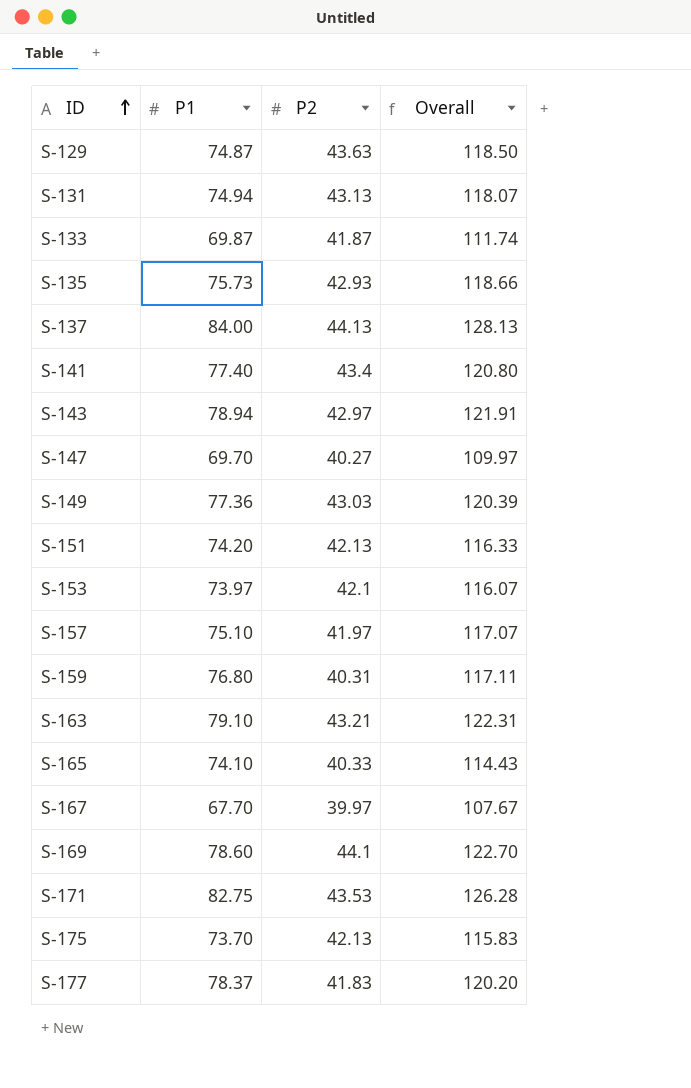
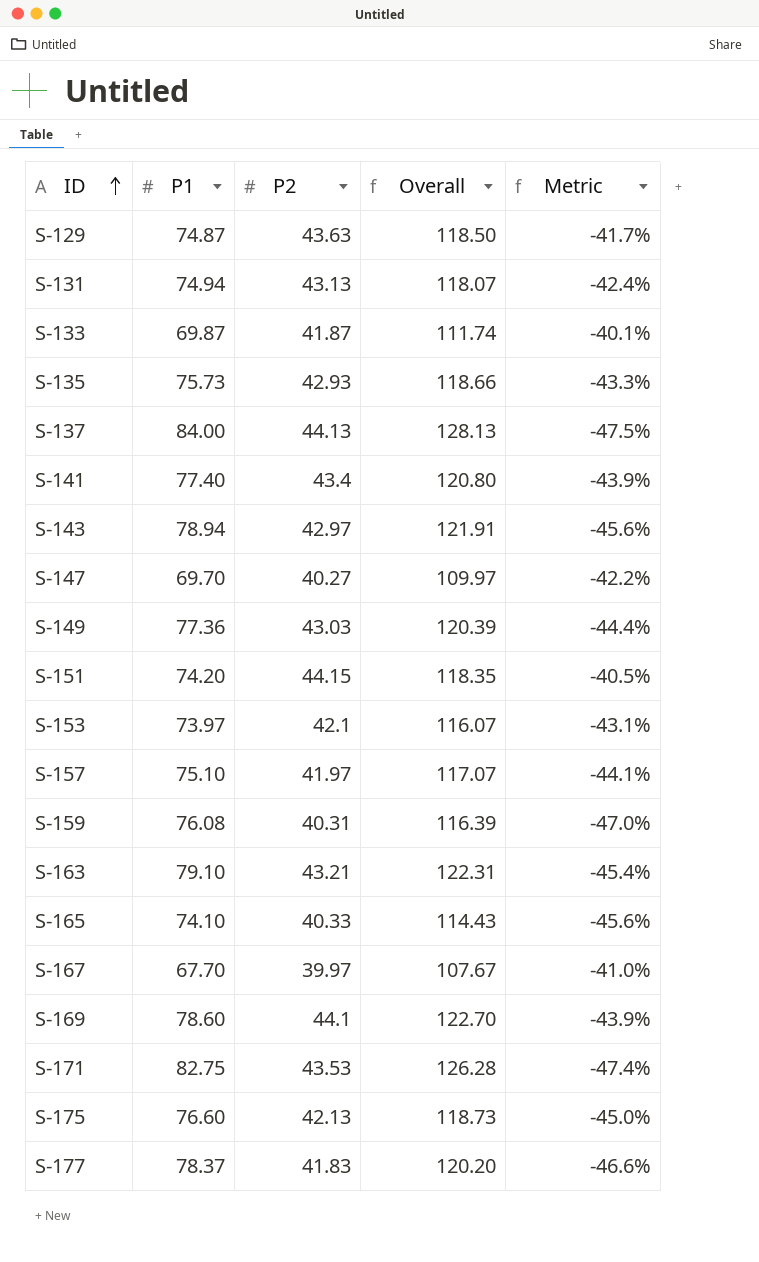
column Metric | formula: none -> ([P2] - [P1]) / [P1]
S-151 | P2: 42.13 -> 44.15
S-151 | Overall: 116.33 -> 118.35
S-159 | P1: 76.80 -> 76.08
S-159 | Overall: 117.11 -> 116.39
S-175 | P1: 73.70 -> 76.60
S-175 | Overall: 115.83 -> 118.73

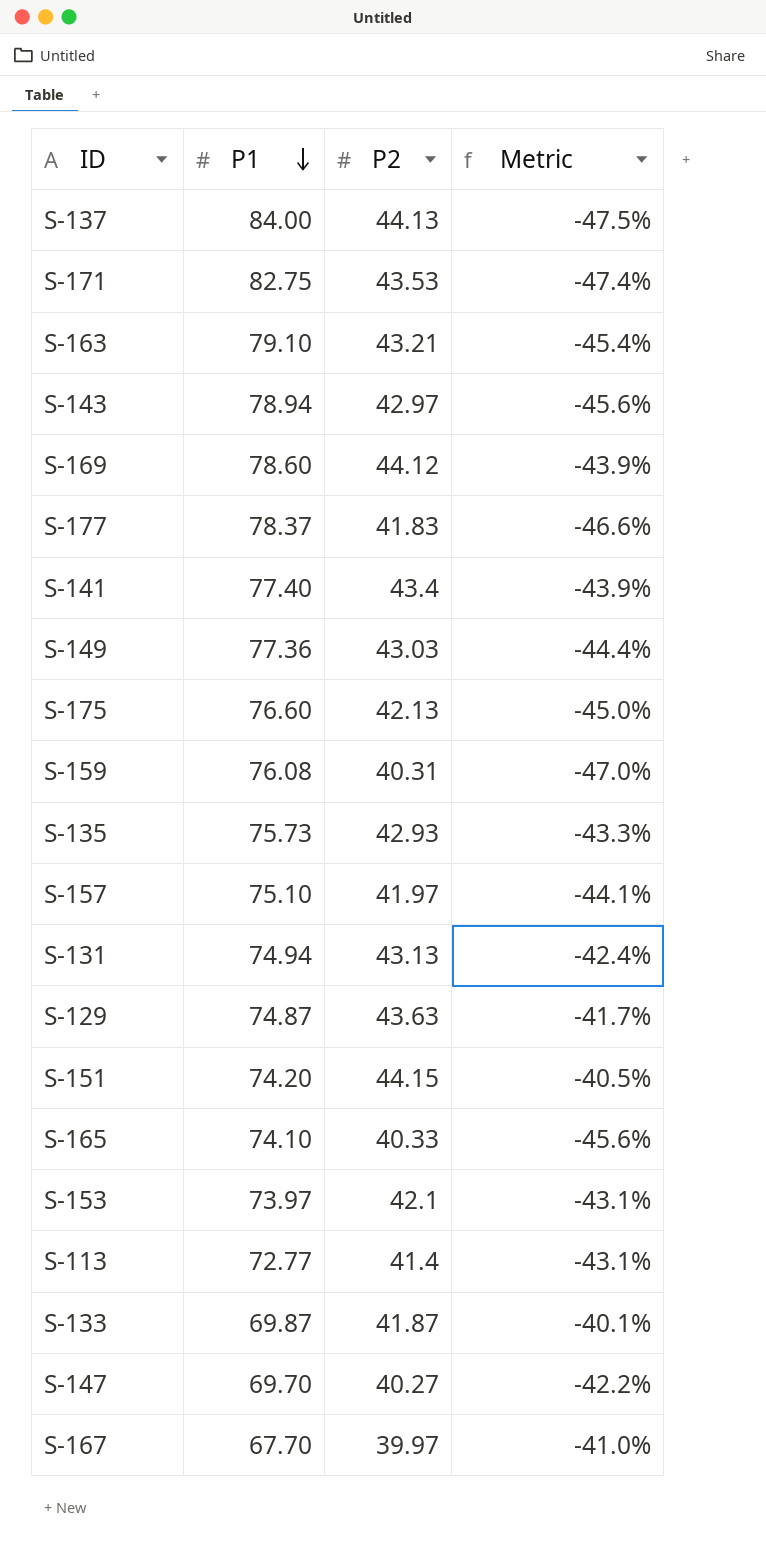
row order: ID ascending -> P1 descending
column Overall | formula: [P1] + [P2] -> none
S-169 | P2: 44.1 -> 44.12
row S-113: none -> 72.77 | 41.4 | -43.1%

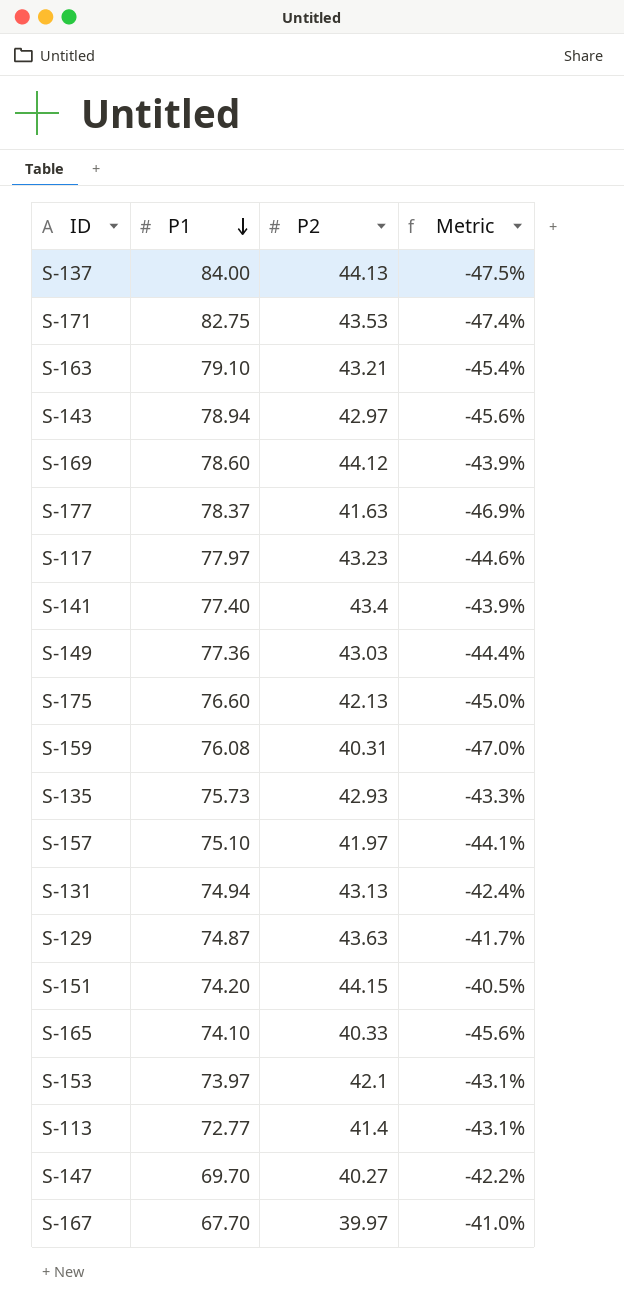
row S-133: 69.87 | 41.87 | -40.1% -> none
S-177 | P2: 41.83 -> 41.63
S-177 | Metric: -46.6% -> -46.9%
row S-117: none -> 77.97 | 43.23 | -44.6%

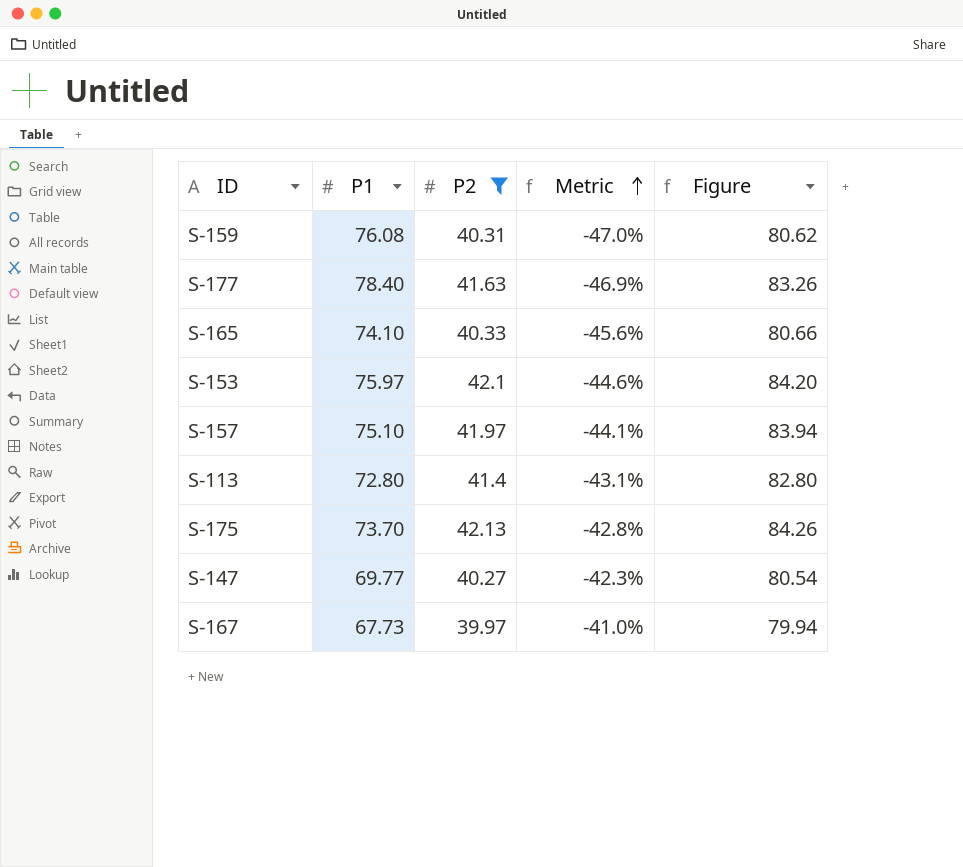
filter: none -> P2 <= 42.13
row order: P1 descending -> Metric ascending
column Figure | formula: none -> [P2] * 2
S-177 | P1: 78.37 -> 78.40
S-153 | P1: 73.97 -> 75.97
S-153 | Metric: -43.1% -> -44.6%
S-113 | P1: 72.77 -> 72.80
S-175 | P1: 76.60 -> 73.70
S-175 | Metric: -45.0% -> -42.8%
S-147 | P1: 69.70 -> 69.77
S-147 | Metric: -42.2% -> -42.3%
S-167 | P1: 67.70 -> 67.73

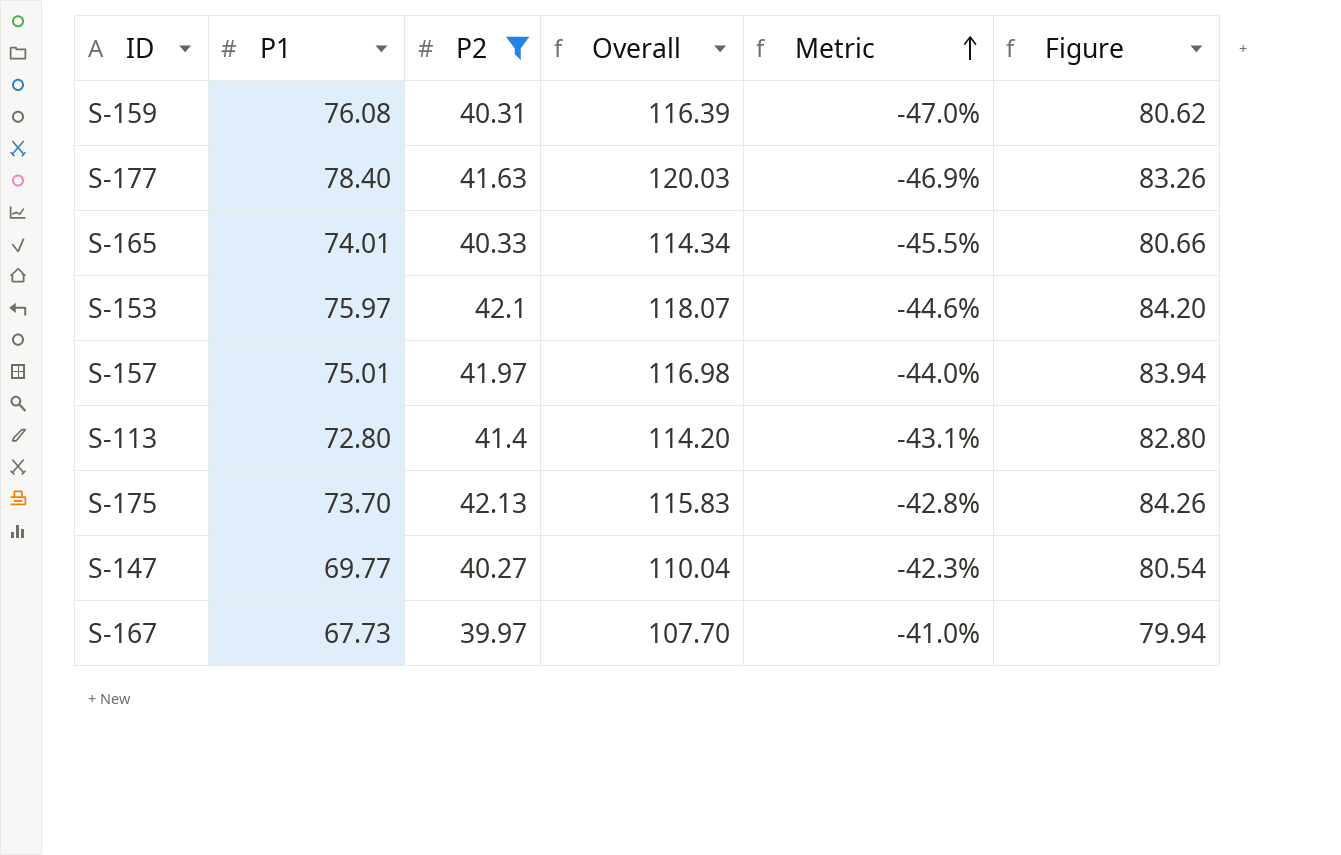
column Overall | formula: none -> [P1] + [P2]
S-165 | P1: 74.10 -> 74.01
S-165 | Metric: -45.6% -> -45.5%
S-157 | P1: 75.10 -> 75.01
S-157 | Metric: -44.1% -> -44.0%

